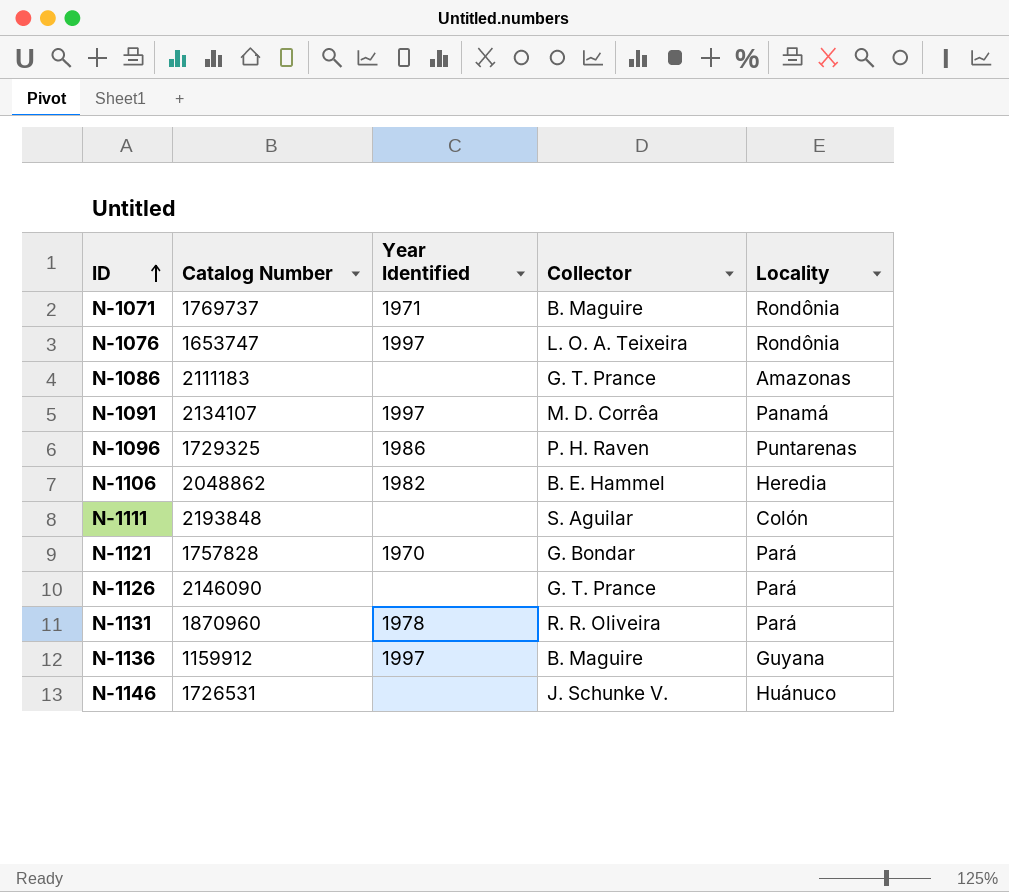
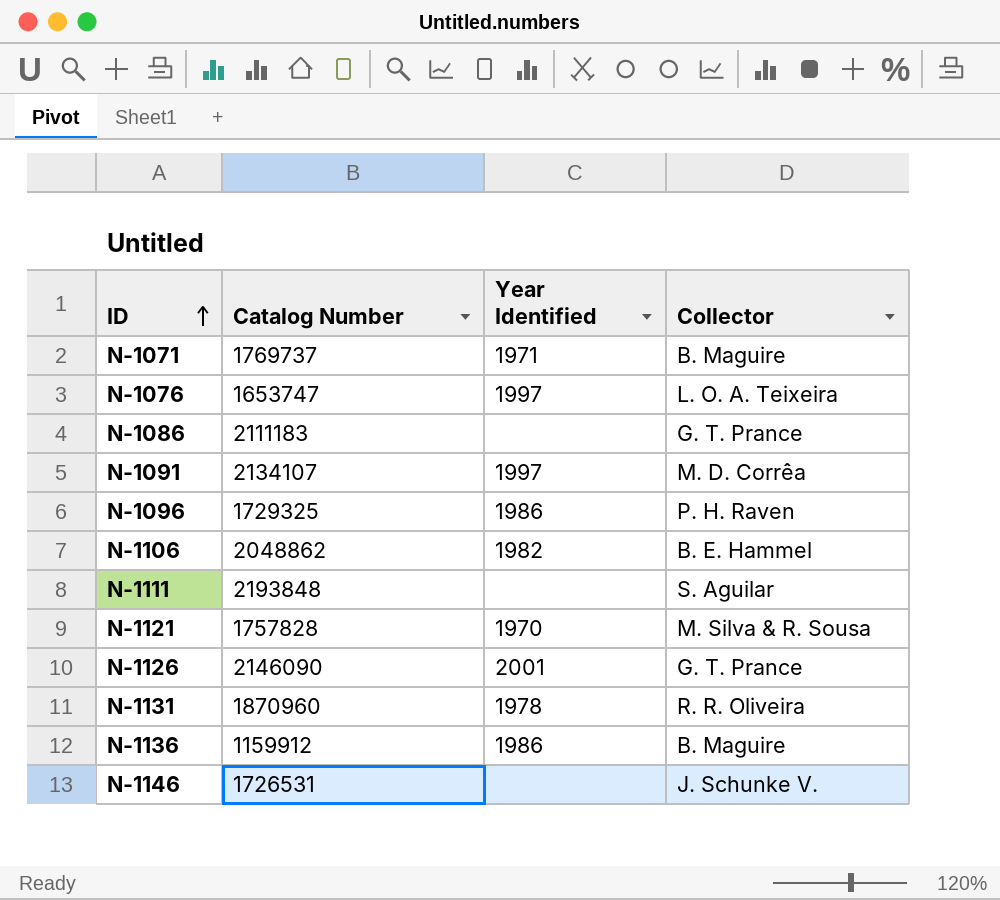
column Locality | position: 5 -> none
N-1121 | Collector: G. Bondar -> M. Silva & R. Sousa
N-1126 | Year Identified: none -> 2001
N-1136 | Year Identified: 1997 -> 1986

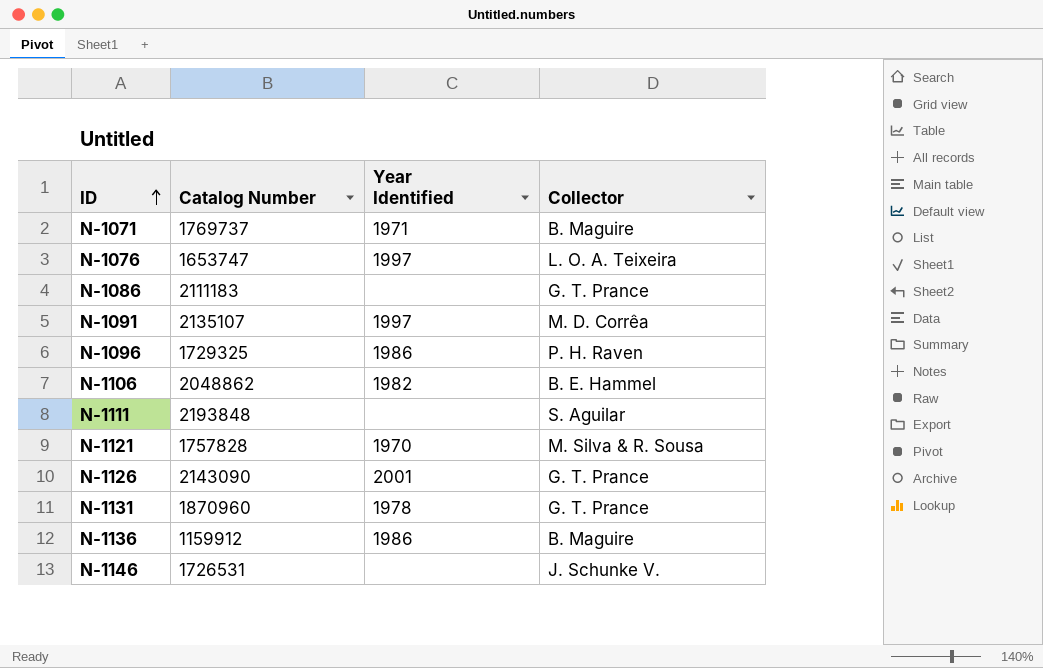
N-1091 | Catalog Number: 2134107 -> 2135107
N-1126 | Catalog Number: 2146090 -> 2143090
N-1131 | Collector: R. R. Oliveira -> G. T. Prance

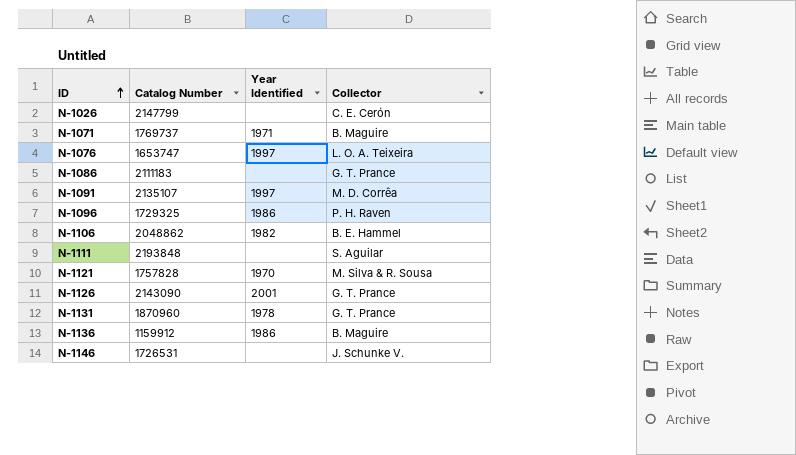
row N-1026: none -> 2147799 | none | C. E. Cerón

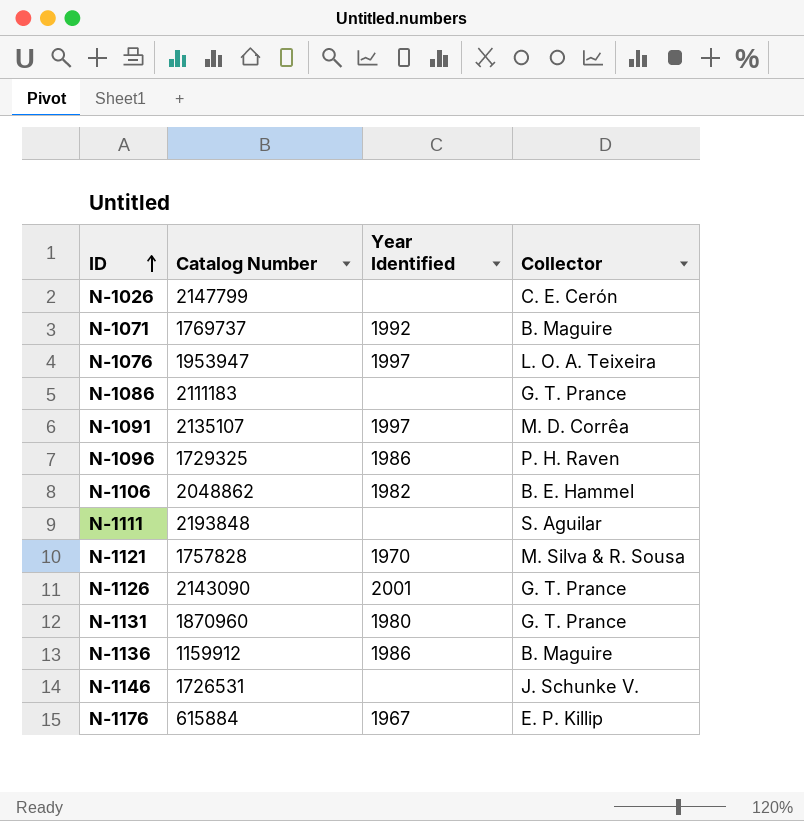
N-1071 | Year Identified: 1971 -> 1992
N-1076 | Catalog Number: 1653747 -> 1953947
N-1131 | Year Identified: 1978 -> 1980
row N-1176: none -> 615884 | 1967 | E. P. Killip

